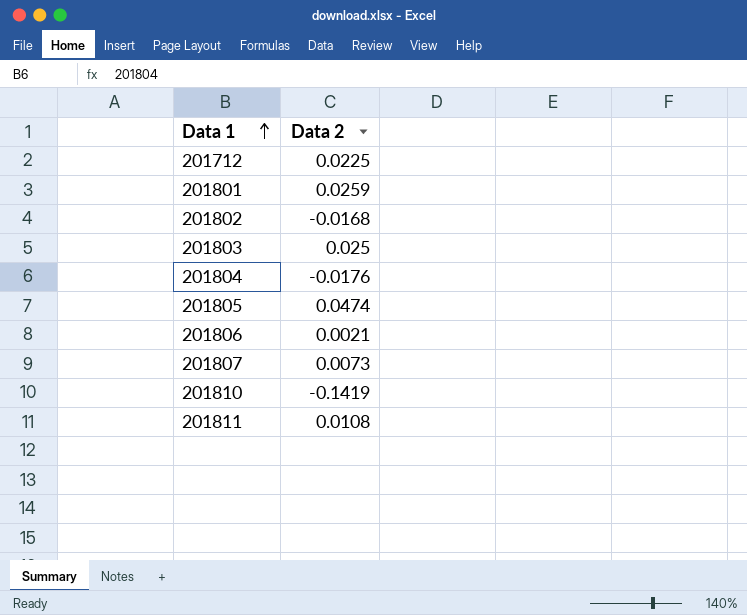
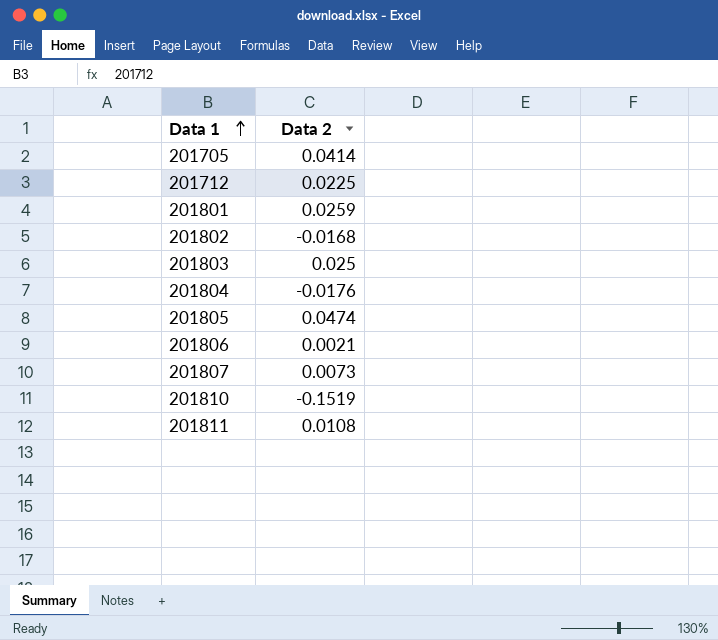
row 201705: none -> 0.0414
201810 | Data 2: -0.1419 -> -0.1519

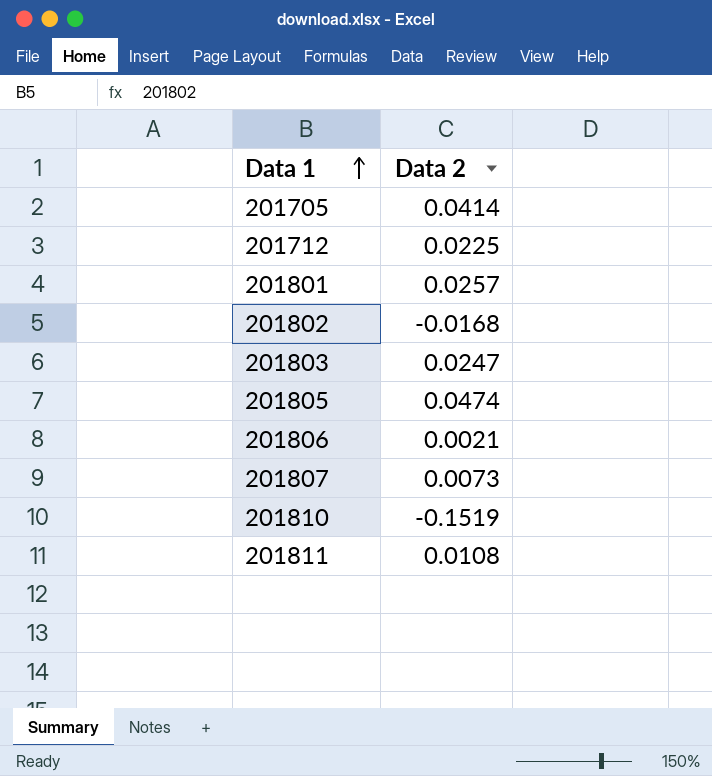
row 201804: -0.0176 -> none
201801 | Data 2: 0.0259 -> 0.0257
201803 | Data 2: 0.025 -> 0.0247

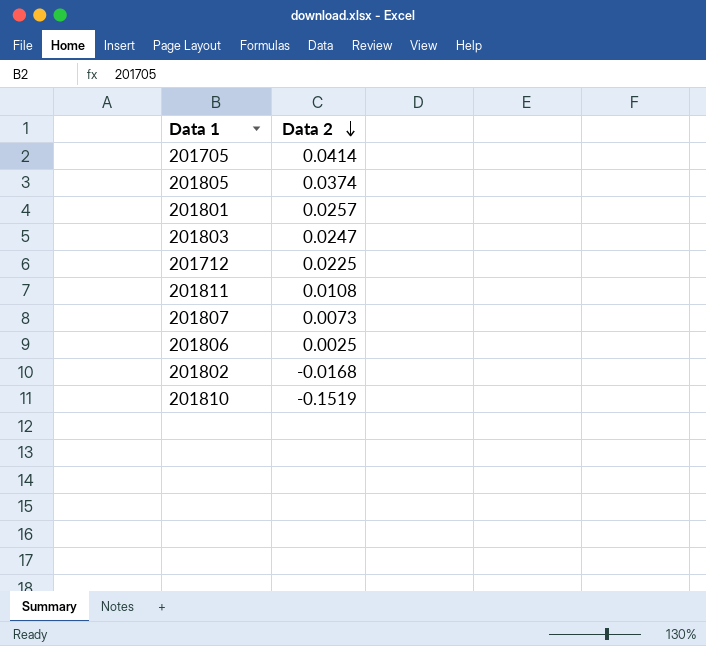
row order: Data 1 ascending -> Data 2 descending
201805 | Data 2: 0.0474 -> 0.0374
201806 | Data 2: 0.0021 -> 0.0025

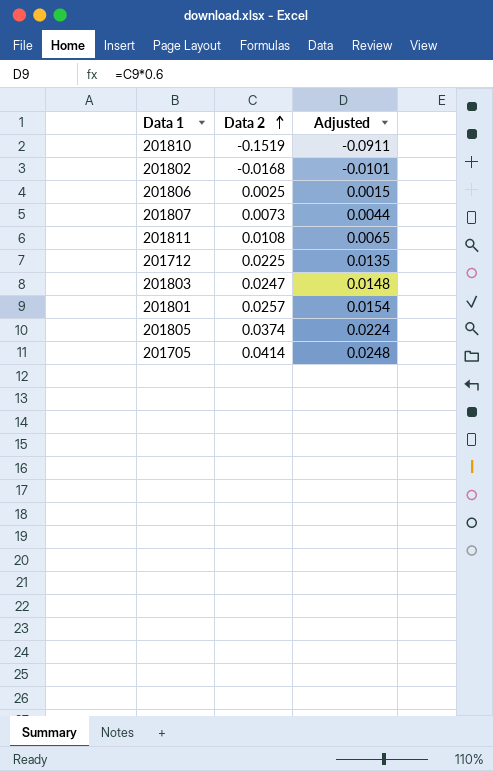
row order: Data 2 descending -> Data 2 ascending
column Adjusted | formula: none -> [Data 2] * 0.6

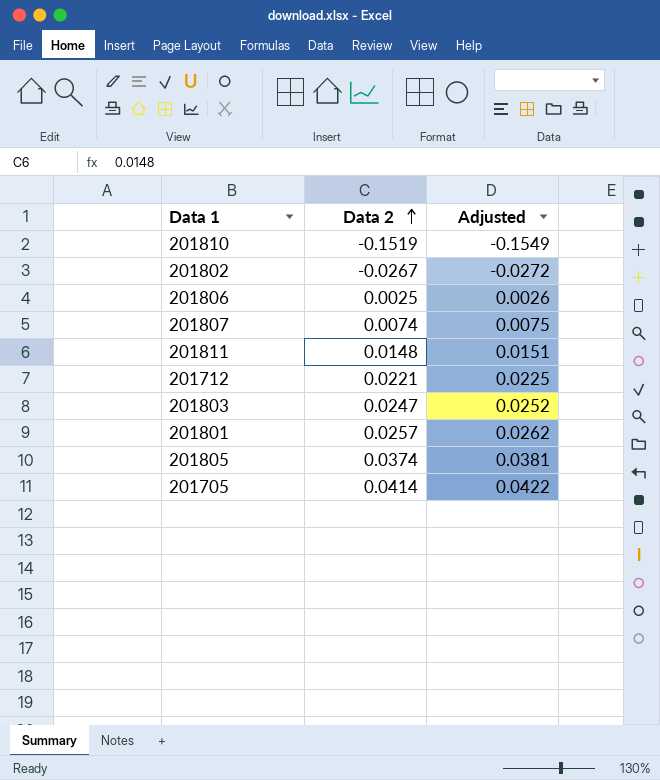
column Adjusted | formula: [Data 2] * 0.6 -> [Data 2] * 1.02
201802 | Data 2: -0.0168 -> -0.0267
201807 | Data 2: 0.0073 -> 0.0074
201811 | Data 2: 0.0108 -> 0.0148
201712 | Data 2: 0.0225 -> 0.0221

